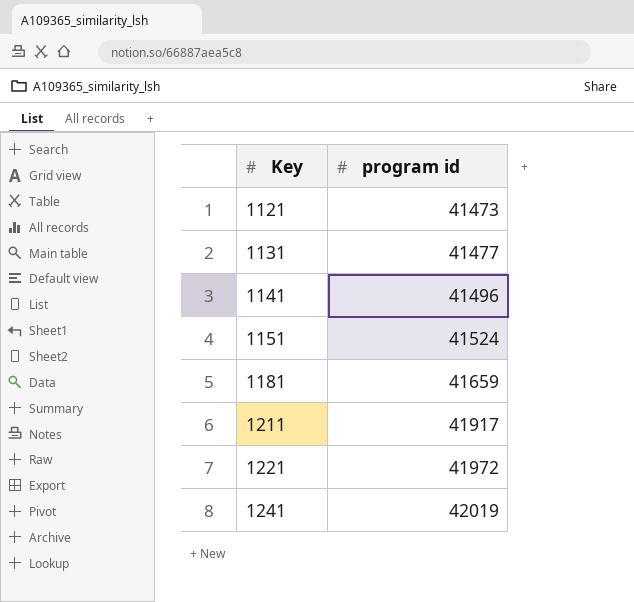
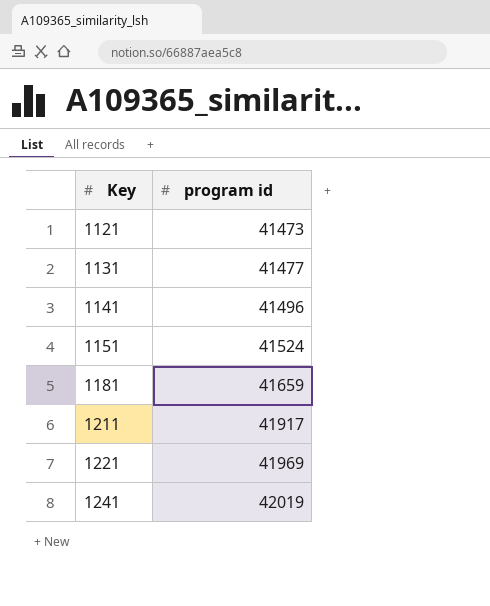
1221 | program id: 41972 -> 41969

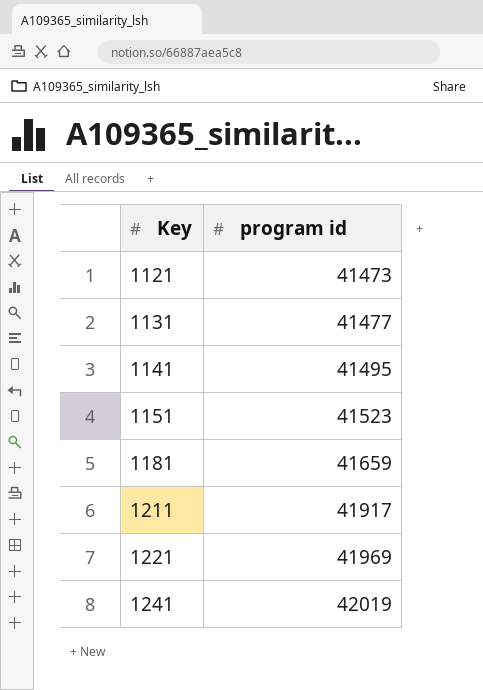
1141 | program id: 41496 -> 41495
1151 | program id: 41524 -> 41523

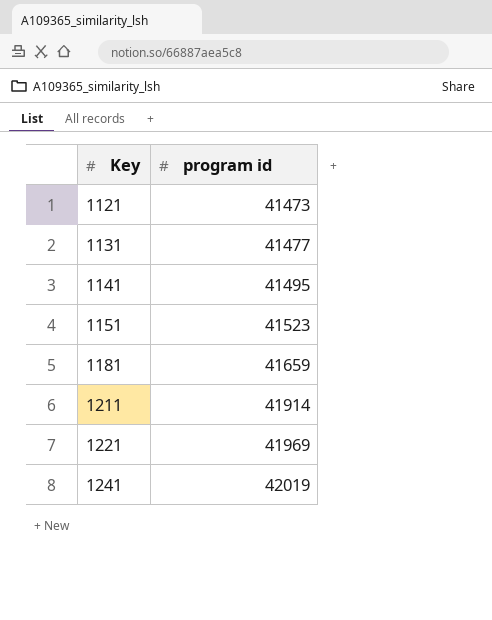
1211 | program id: 41917 -> 41914

